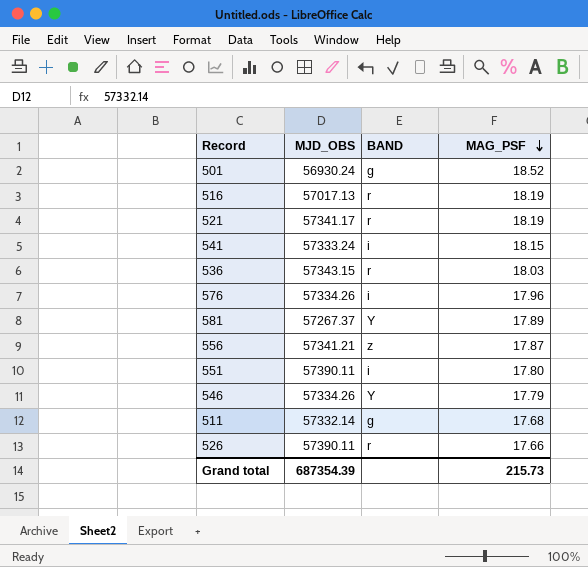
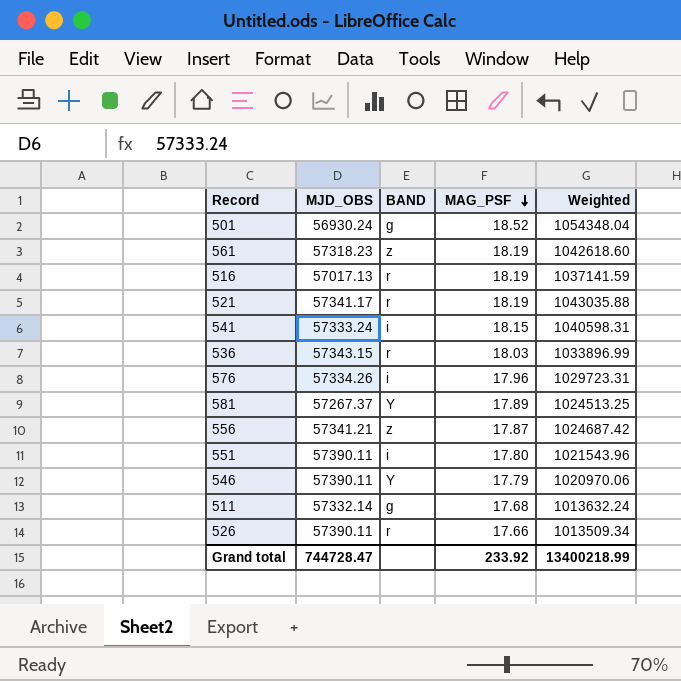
column Weighted | formula: none -> [MJD_OBS] * [MAG_PSF]
row 561: none -> 57318.23 | z | 18.19 | 1042618.60
546 | MJD_OBS: 57334.26 -> 57390.11
Grand total | MJD_OBS: 687354.39 -> 744728.47
Grand total | MAG_PSF: 215.73 -> 233.92

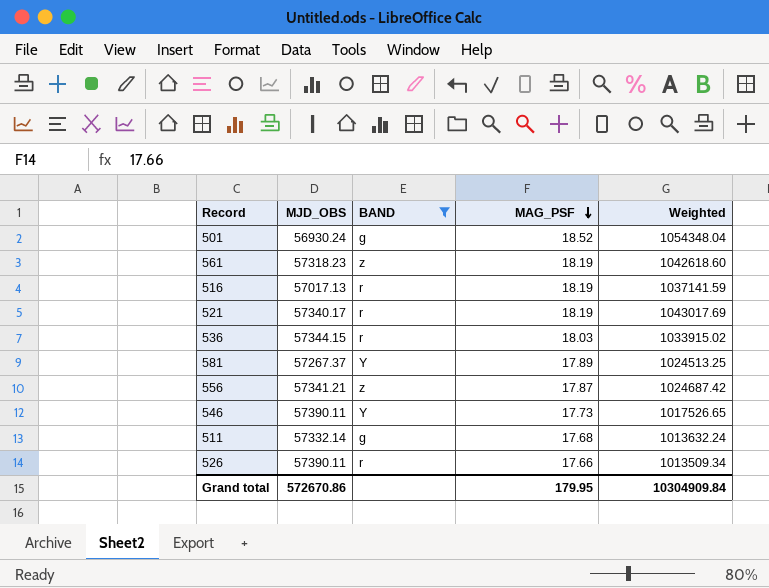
filter: none -> BAND != i
521 | MJD_OBS: 57341.17 -> 57340.17
521 | Weighted: 1043035.88 -> 1043017.69
536 | MJD_OBS: 57343.15 -> 57344.15
536 | Weighted: 1033896.99 -> 1033915.02
546 | MAG_PSF: 17.79 -> 17.73
546 | Weighted: 1020970.06 -> 1017526.65
Grand total | MJD_OBS: 744728.47 -> 572670.86
Grand total | MAG_PSF: 233.92 -> 179.95
Grand total | Weighted: 13400218.99 -> 10304909.84

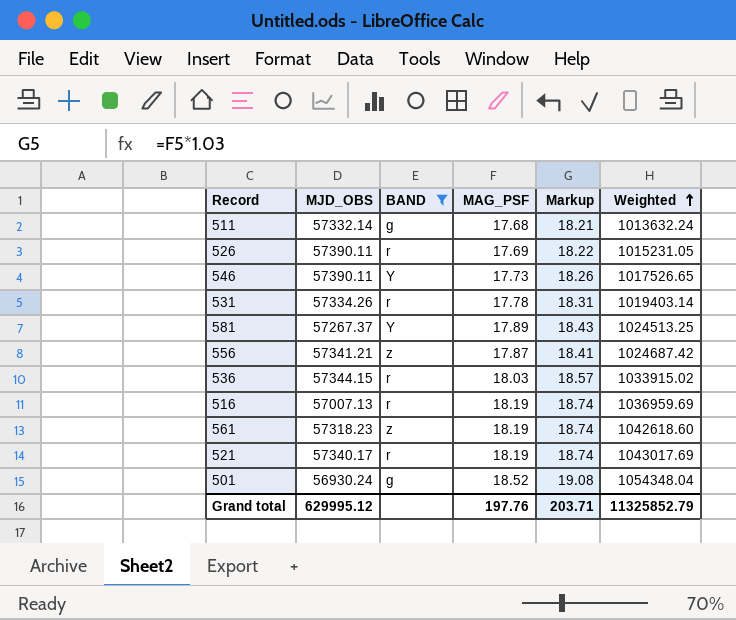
row order: MAG_PSF descending -> Weighted ascending
column Markup | formula: none -> [MAG_PSF] * 1.03
526 | MAG_PSF: 17.66 -> 17.69
526 | Weighted: 1013509.34 -> 1015231.05
row 531: none -> 57334.26 | r | 17.78 | 18.31 | 1019403.14
516 | MJD_OBS: 57017.13 -> 57007.13
516 | Weighted: 1037141.59 -> 1036959.69
Grand total | MJD_OBS: 572670.86 -> 629995.12
Grand total | MAG_PSF: 179.95 -> 197.76
Grand total | Weighted: 10304909.84 -> 11325852.79

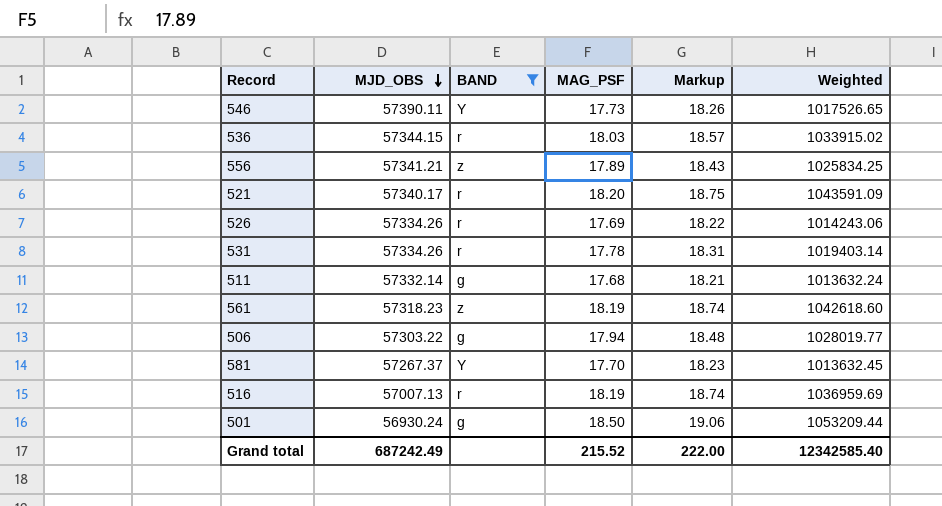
row order: Weighted ascending -> MJD_OBS descending
556 | MAG_PSF: 17.87 -> 17.89
556 | Markup: 18.41 -> 18.43
556 | Weighted: 1024687.42 -> 1025834.25
521 | MAG_PSF: 18.19 -> 18.20
521 | Markup: 18.74 -> 18.75
521 | Weighted: 1043017.69 -> 1043591.09
526 | MJD_OBS: 57390.11 -> 57334.26
526 | Weighted: 1015231.05 -> 1014243.06
row 506: none -> 57303.22 | g | 17.94 | 18.48 | 1028019.77
581 | MAG_PSF: 17.89 -> 17.70
581 | Markup: 18.43 -> 18.23
581 | Weighted: 1024513.25 -> 1013632.45
501 | MAG_PSF: 18.52 -> 18.50
501 | Markup: 19.08 -> 19.06
501 | Weighted: 1054348.04 -> 1053209.44
Grand total | MJD_OBS: 629995.12 -> 687242.49
Grand total | MAG_PSF: 197.76 -> 215.52
Grand total | Markup: 203.71 -> 222.00
Grand total | Weighted: 11325852.79 -> 12342585.40

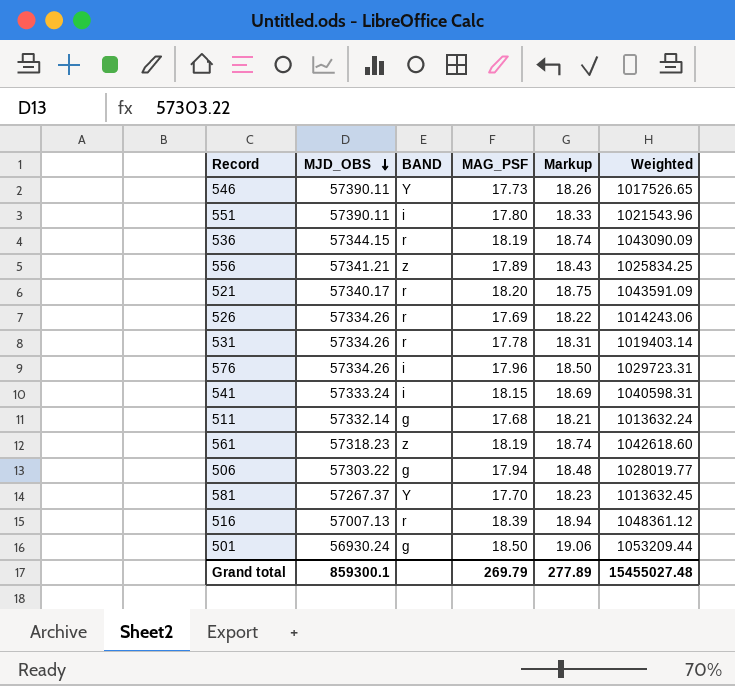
filter: BAND != i -> none
536 | MAG_PSF: 18.03 -> 18.19
536 | Markup: 18.57 -> 18.74
536 | Weighted: 1033915.02 -> 1043090.09
516 | MAG_PSF: 18.19 -> 18.39
516 | Markup: 18.74 -> 18.94
516 | Weighted: 1036959.69 -> 1048361.12
Grand total | MJD_OBS: 687242.49 -> 859300.1
Grand total | MAG_PSF: 215.52 -> 269.79
Grand total | Markup: 222.00 -> 277.89
Grand total | Weighted: 12342585.40 -> 15455027.48

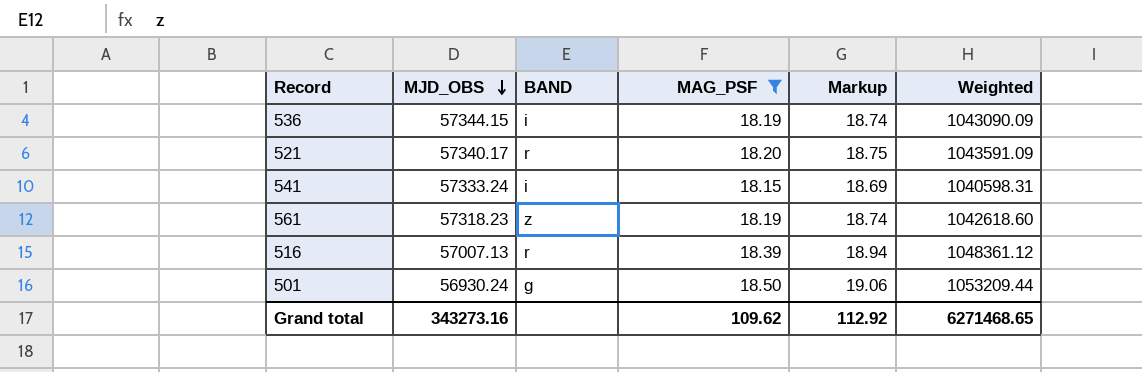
filter: none -> MAG_PSF >= 18.15
536 | BAND: r -> i
Grand total | MJD_OBS: 859300.1 -> 343273.16
Grand total | MAG_PSF: 269.79 -> 109.62
Grand total | Markup: 277.89 -> 112.92
Grand total | Weighted: 15455027.48 -> 6271468.65

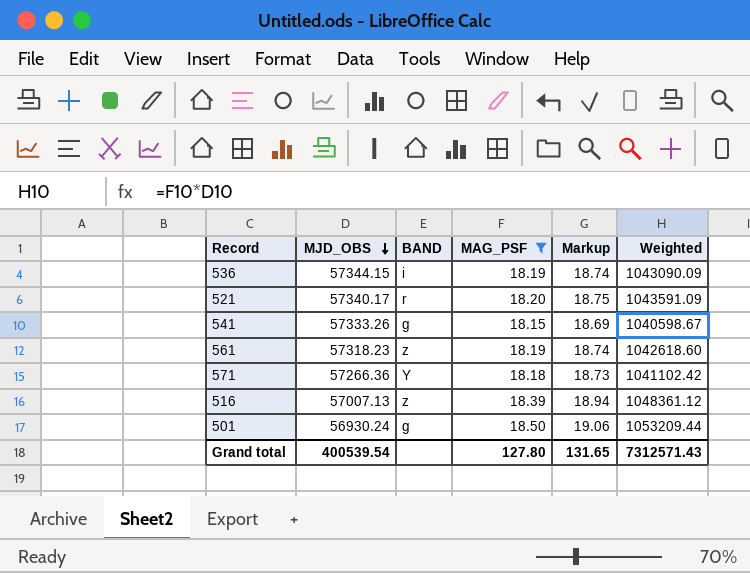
541 | MJD_OBS: 57333.24 -> 57333.26
541 | BAND: i -> g
541 | Weighted: 1040598.31 -> 1040598.67
row 571: none -> 57266.36 | Y | 18.18 | 18.73 | 1041102.42
516 | BAND: r -> z
Grand total | MJD_OBS: 343273.16 -> 400539.54
Grand total | MAG_PSF: 109.62 -> 127.80
Grand total | Markup: 112.92 -> 131.65
Grand total | Weighted: 6271468.65 -> 7312571.43

